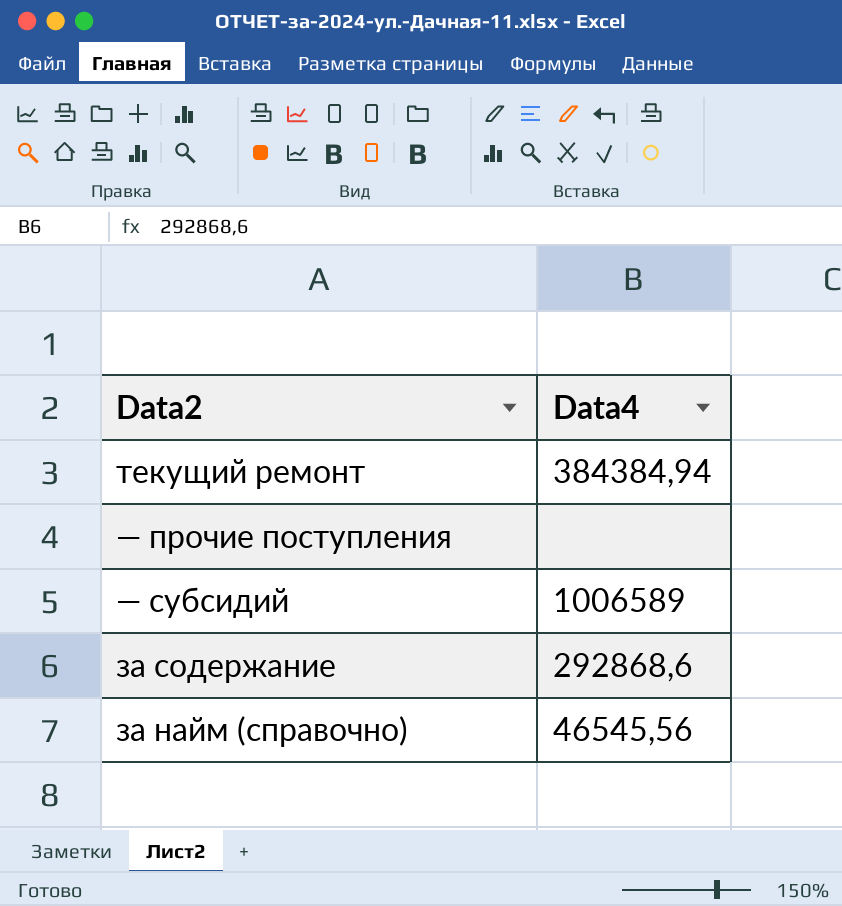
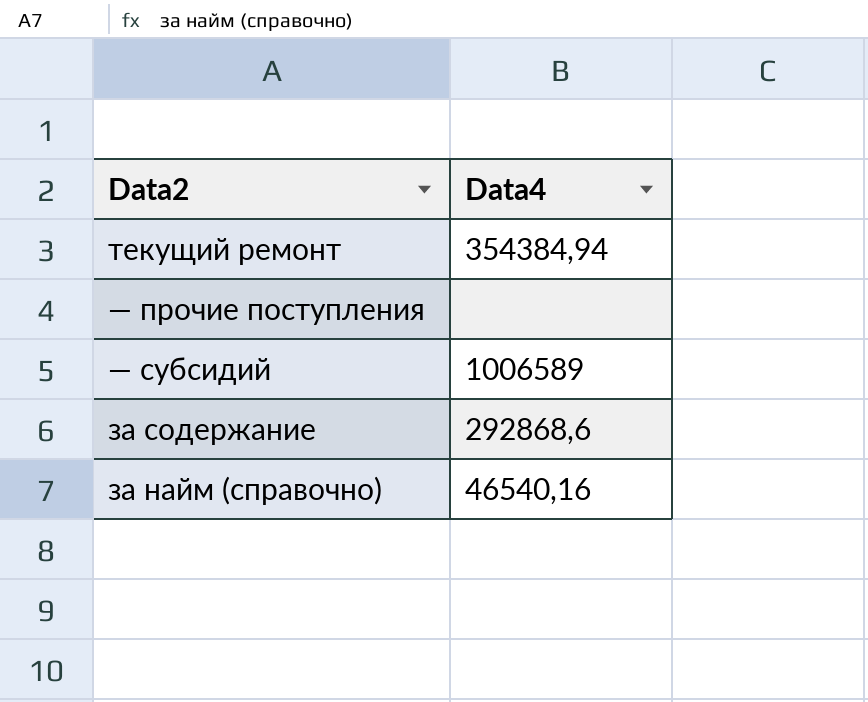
текущий ремонт | Data4: 384384,94 -> 354384,94
за найм (справочно) | Data4: 46545,56 -> 46540,16

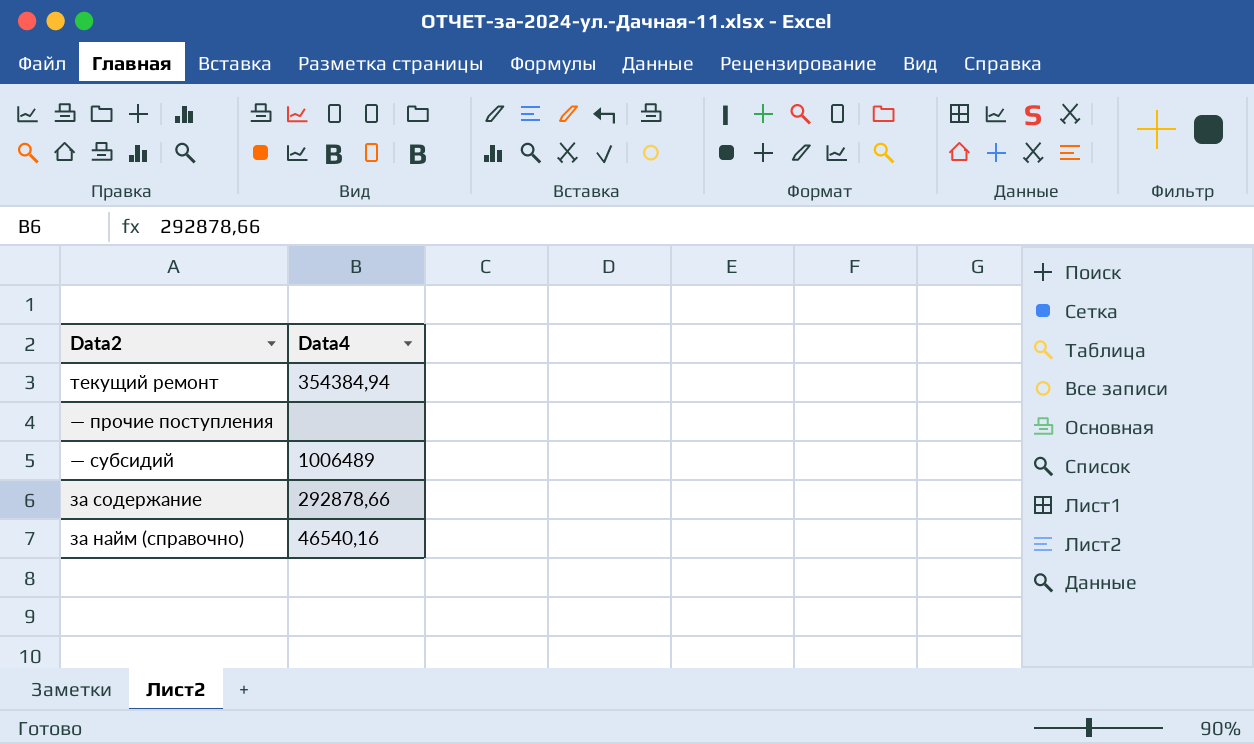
— субсидий | Data4: 1006589 -> 1006489
за содержание | Data4: 292868,6 -> 292878,66

